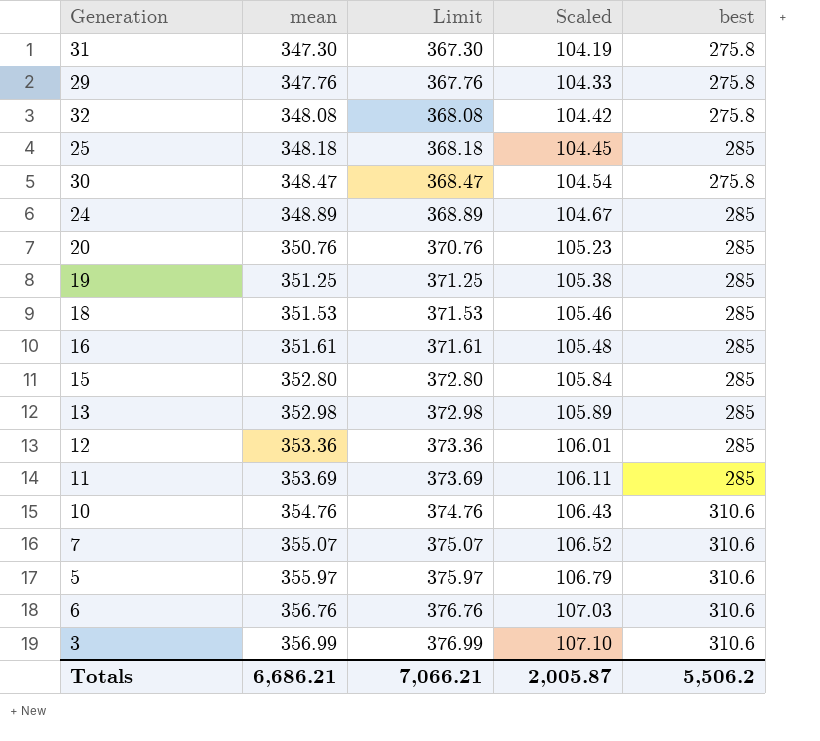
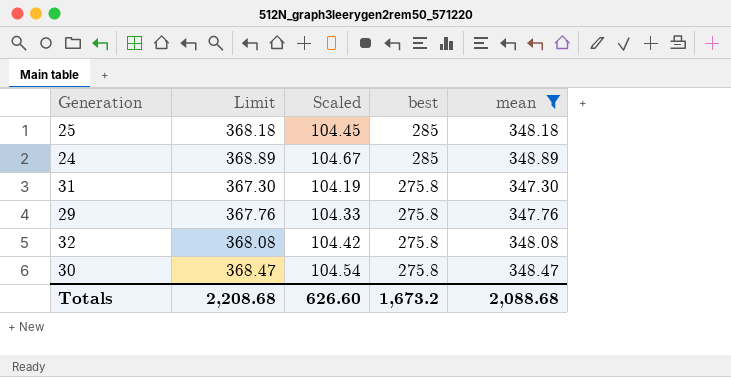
filter: none -> mean <= 348.89
row order: mean ascending -> best descending
column mean | position: 2 -> 5
Totals | Limit: 7,066.21 -> 2,208.68
Totals | Scaled: 2,005.87 -> 626.60
Totals | best: 5,506.2 -> 1,673.2
Totals | mean: 6,686.21 -> 2,088.68

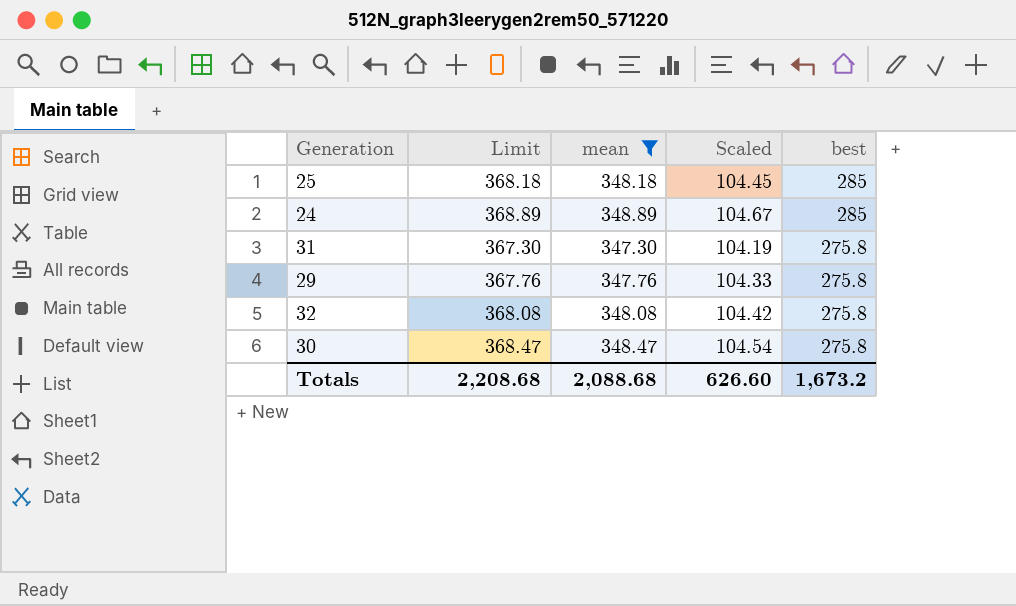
column mean | position: 5 -> 3

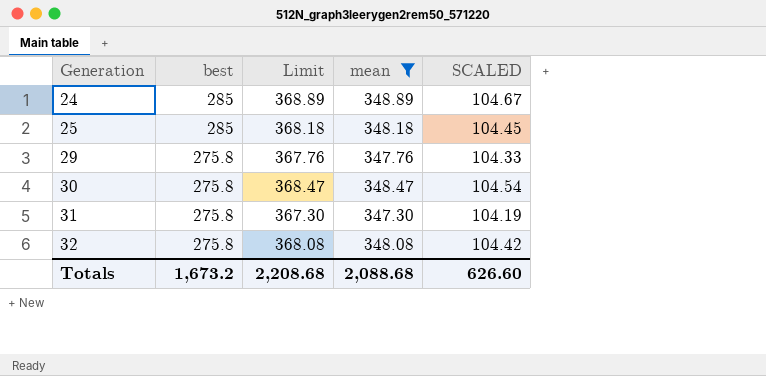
row order: best descending -> Generation ascending
column best | position: 5 -> 2
column name: Scaled -> SCALED

